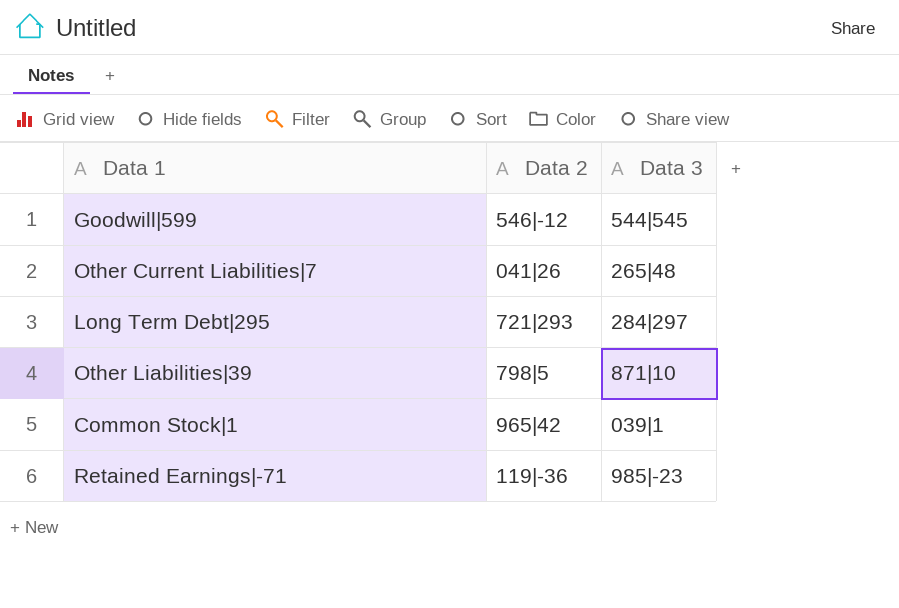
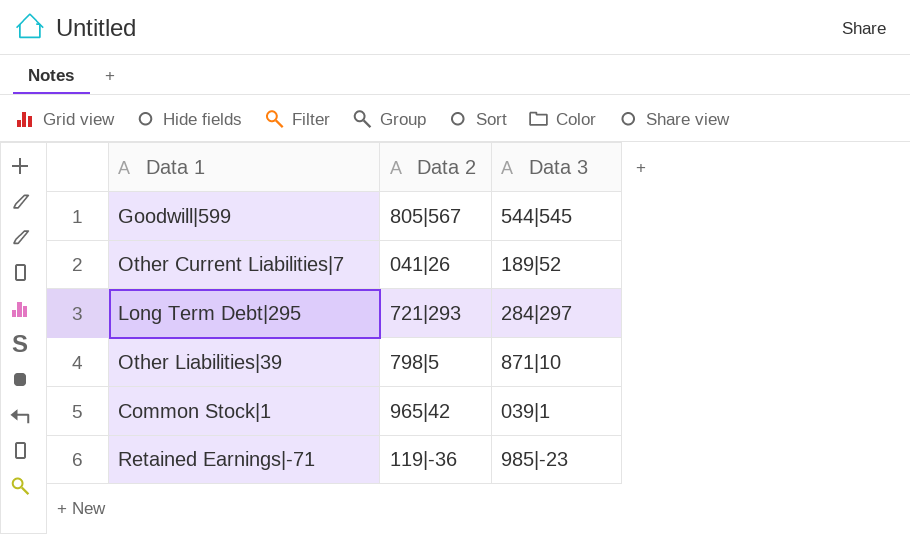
Goodwill|599 | Data 2: 546|-12 -> 805|567
Other Current Liabilities|7 | Data 3: 265|48 -> 189|52

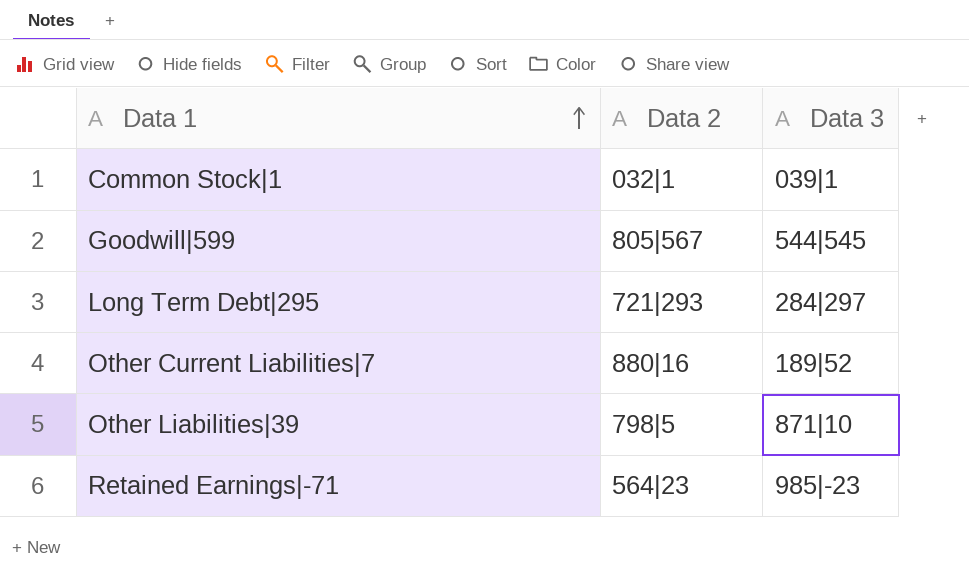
row order: none -> Data 1 ascending
Common Stock|1 | Data 2: 965|42 -> 032|1
Other Current Liabilities|7 | Data 2: 041|26 -> 880|16
Retained Earnings|-71 | Data 2: 119|-36 -> 564|23

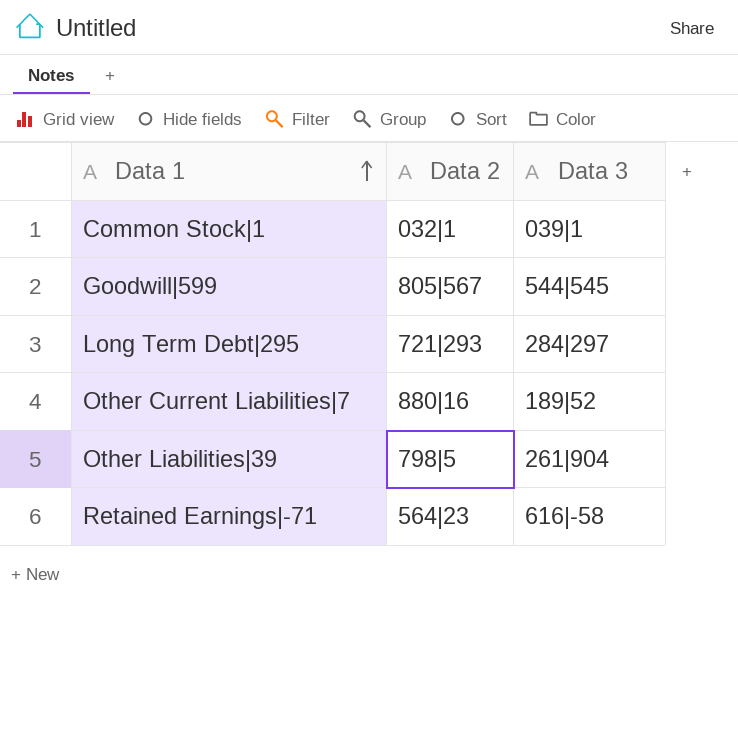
Other Liabilities|39 | Data 3: 871|10 -> 261|904
Retained Earnings|-71 | Data 3: 985|-23 -> 616|-58

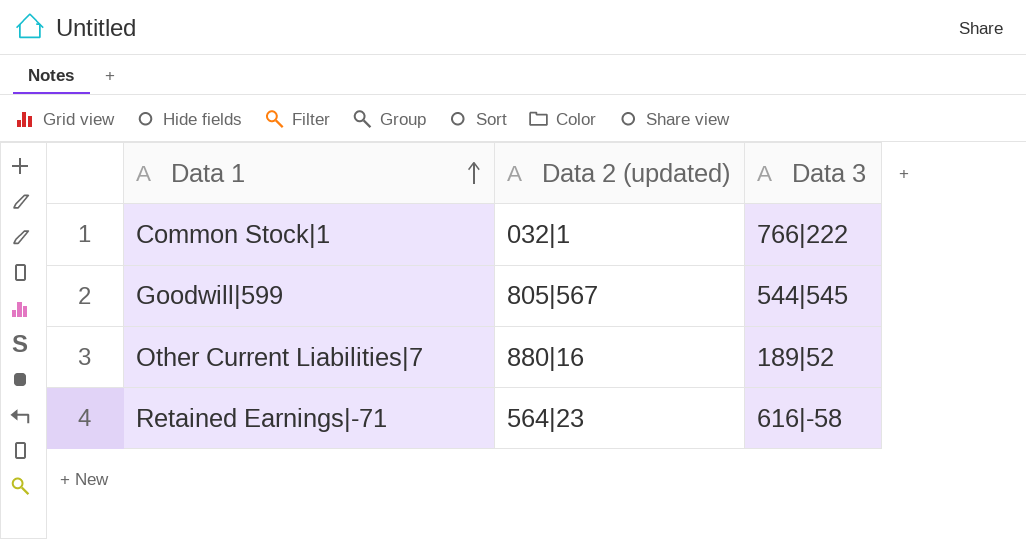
column name: Data 2 -> Data 2 (updated)
row Long Term Debt|295: 721|293 | 284|297 -> none
row Other Liabilities|39: 798|5 | 261|904 -> none
Common Stock|1 | Data 3: 039|1 -> 766|222

